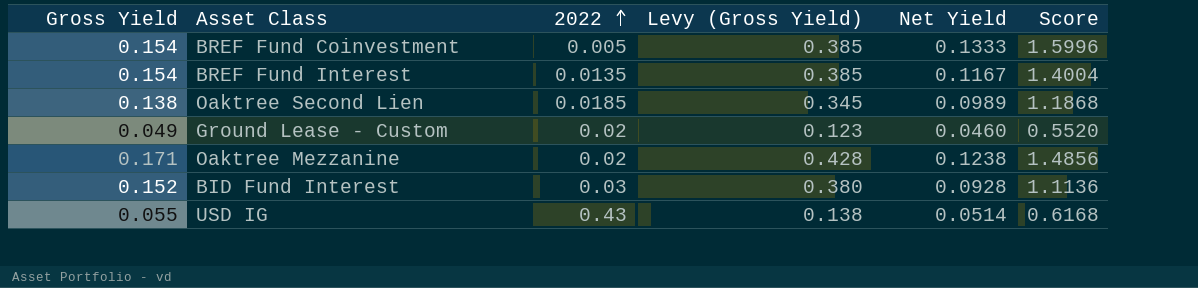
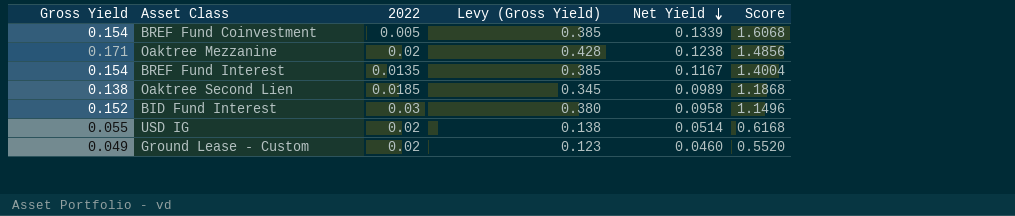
row order: 2022 ascending -> Net Yield descending
BREF Fund Coinvestment | Net Yield: 0.1333 -> 0.1339
BREF Fund Coinvestment | Score: 1.5996 -> 1.6068
BID Fund Interest | Net Yield: 0.0928 -> 0.0958
BID Fund Interest | Score: 1.1136 -> 1.1496
USD IG | 2022: 0.43 -> 0.02

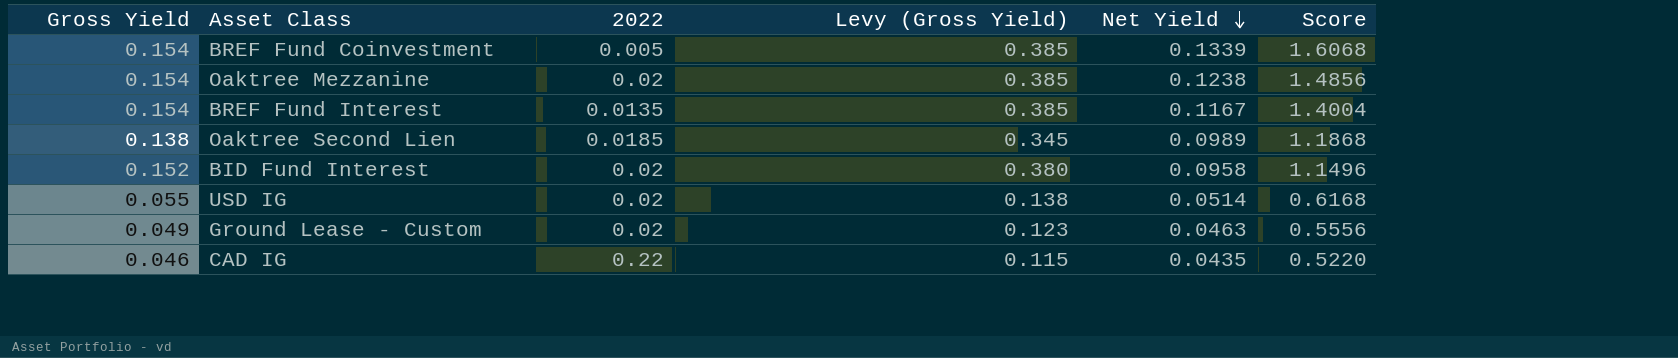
Oaktree Mezzanine | Gross Yield: 0.171 -> 0.154
Oaktree Mezzanine | Levy (Gross Yield): 0.428 -> 0.385
BID Fund Interest | 2022: 0.03 -> 0.02
Ground Lease - Custom | Net Yield: 0.0460 -> 0.0463
Ground Lease - Custom | Score: 0.5520 -> 0.5556
row CAD IG: none -> 0.046 | 0.22 | 0.115 | 0.0435 | 0.5220

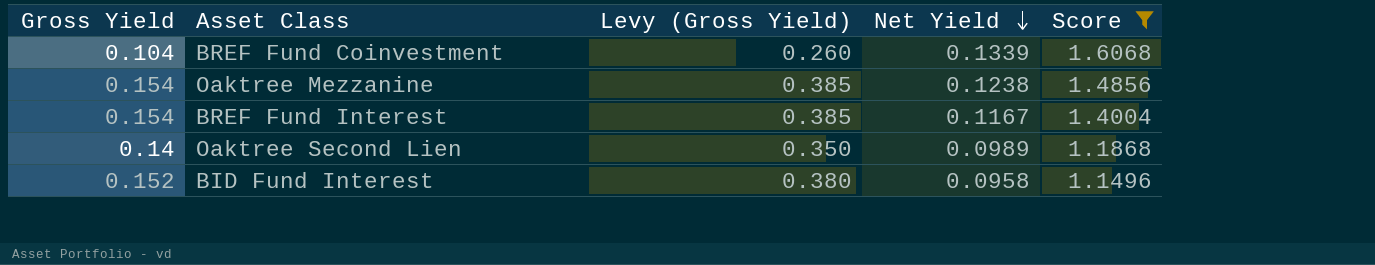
filter: none -> Score >= 1.1496
column 2022 | position: 3 -> none
BREF Fund Coinvestment | Gross Yield: 0.154 -> 0.104
BREF Fund Coinvestment | Levy (Gross Yield): 0.385 -> 0.260
Oaktree Second Lien | Gross Yield: 0.138 -> 0.14
Oaktree Second Lien | Levy (Gross Yield): 0.345 -> 0.350

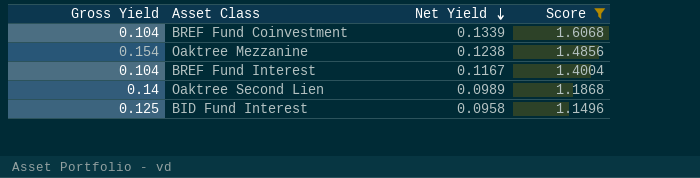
column Levy (Gross Yield) | formula: [Gross Yield] * 2.5 -> none
BREF Fund Interest | Gross Yield: 0.154 -> 0.104
BID Fund Interest | Gross Yield: 0.152 -> 0.125

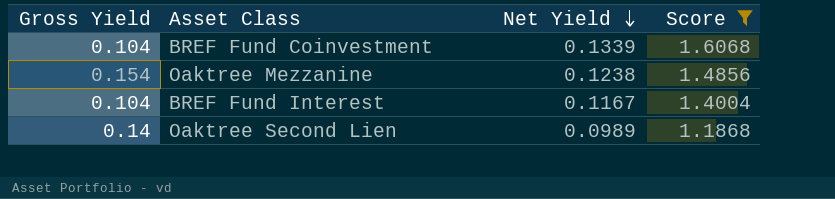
row BID Fund Interest: 0.125 | 0.0958 | 1.1496 -> none

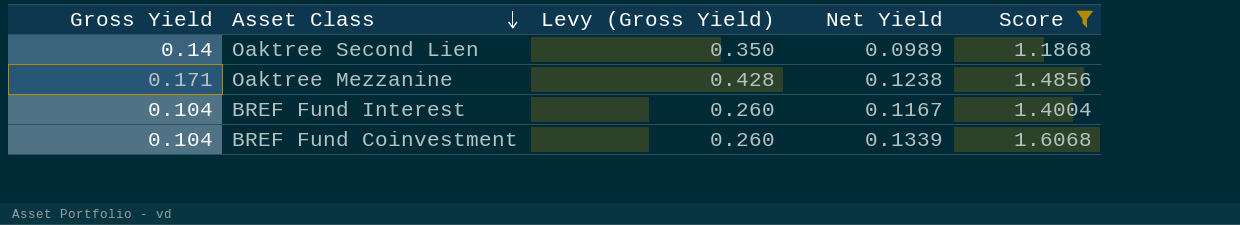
row order: Net Yield descending -> Asset Class descending
column Levy (Gross Yield) | formula: none -> [Gross Yield] * 2.5
Oaktree Mezzanine | Gross Yield: 0.154 -> 0.171

